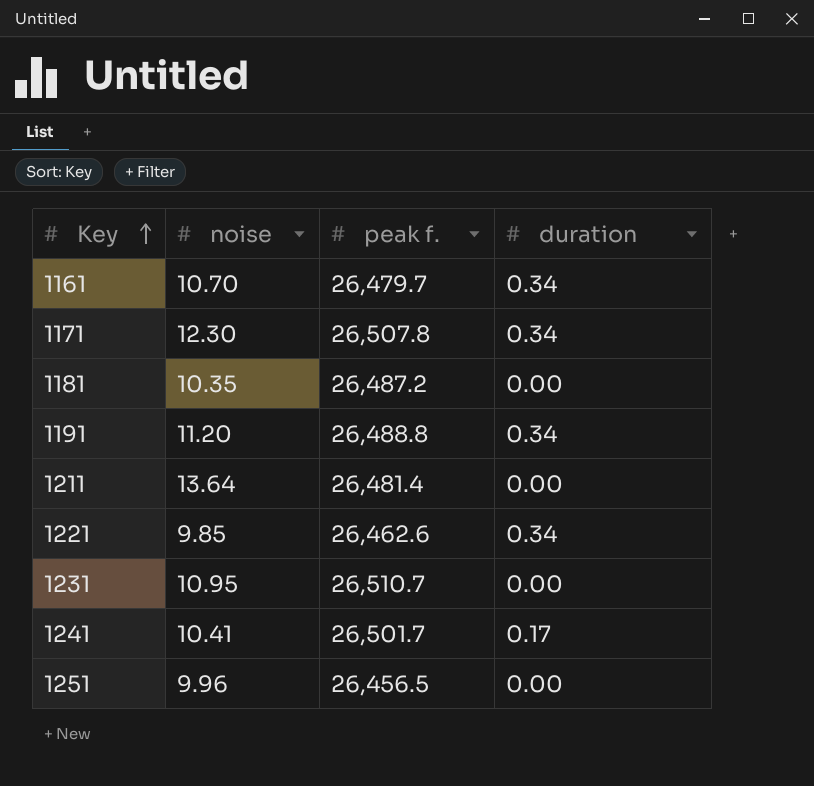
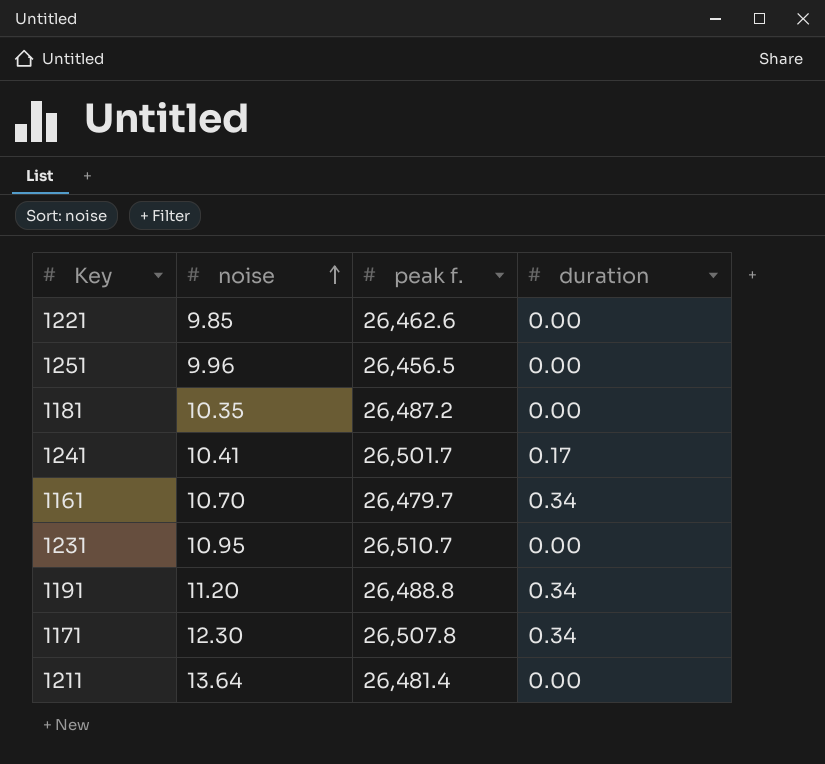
row order: Key ascending -> noise ascending
1221 | duration: 0.34 -> 0.00

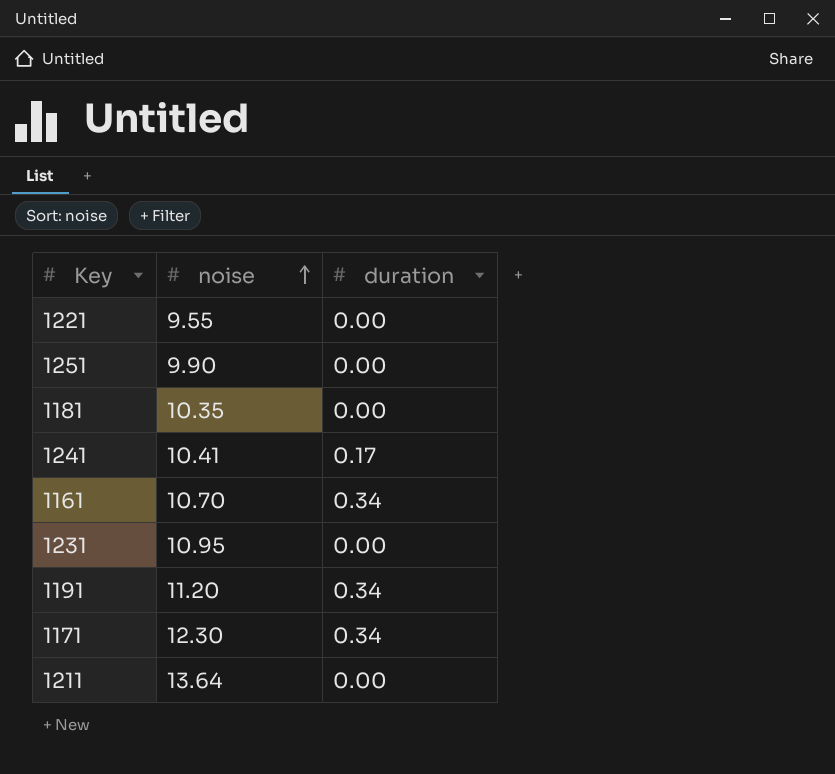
column peak f. | position: 3 -> none
1221 | noise: 9.85 -> 9.55
1251 | noise: 9.96 -> 9.90

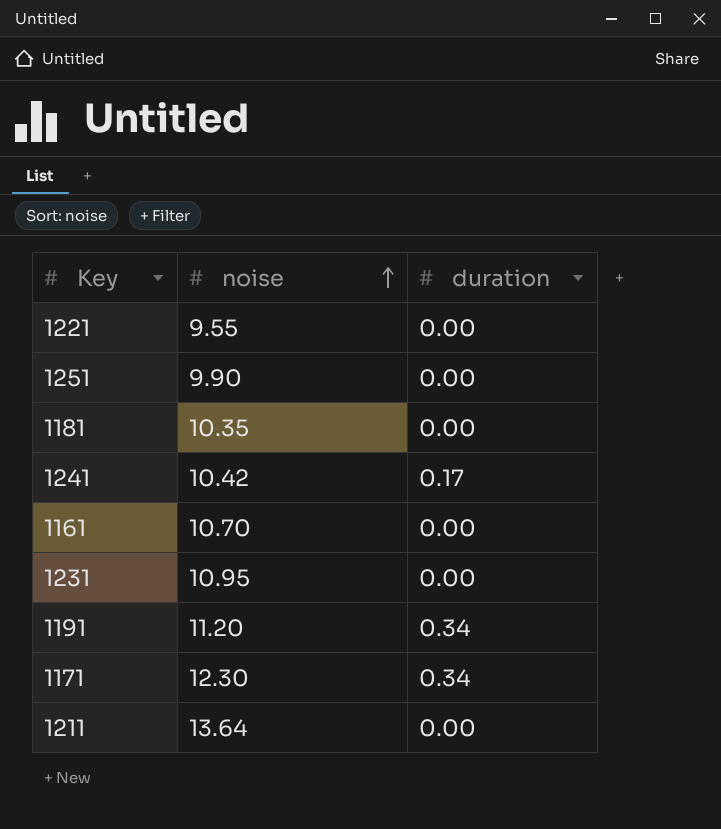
1241 | noise: 10.41 -> 10.42
1161 | duration: 0.34 -> 0.00

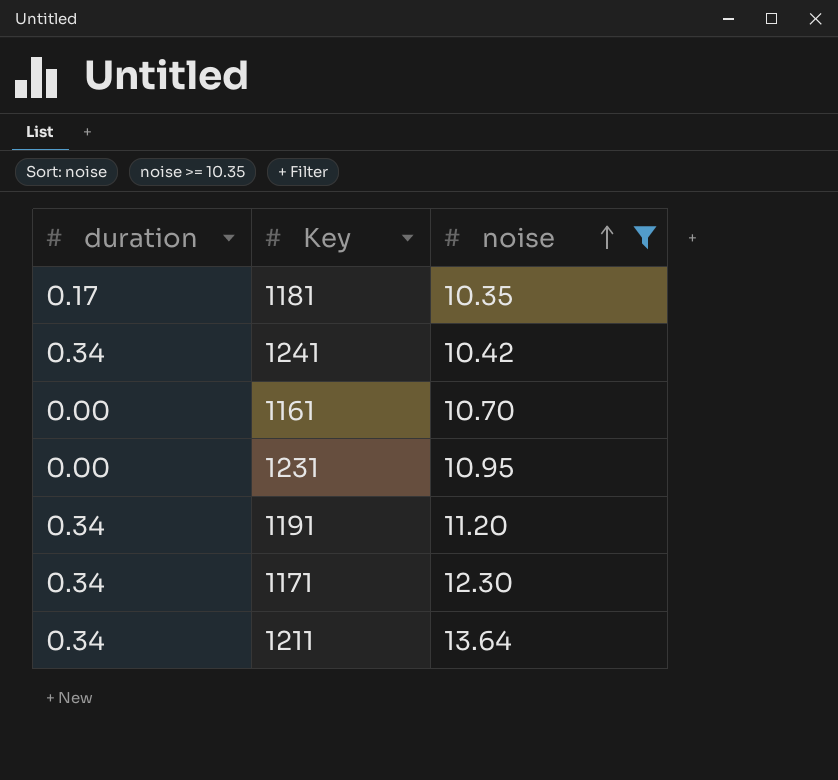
filter: none -> noise >= 10.35
column duration | position: 3 -> 1
1181 | duration: 0.00 -> 0.17
1241 | duration: 0.17 -> 0.34
1211 | duration: 0.00 -> 0.34

